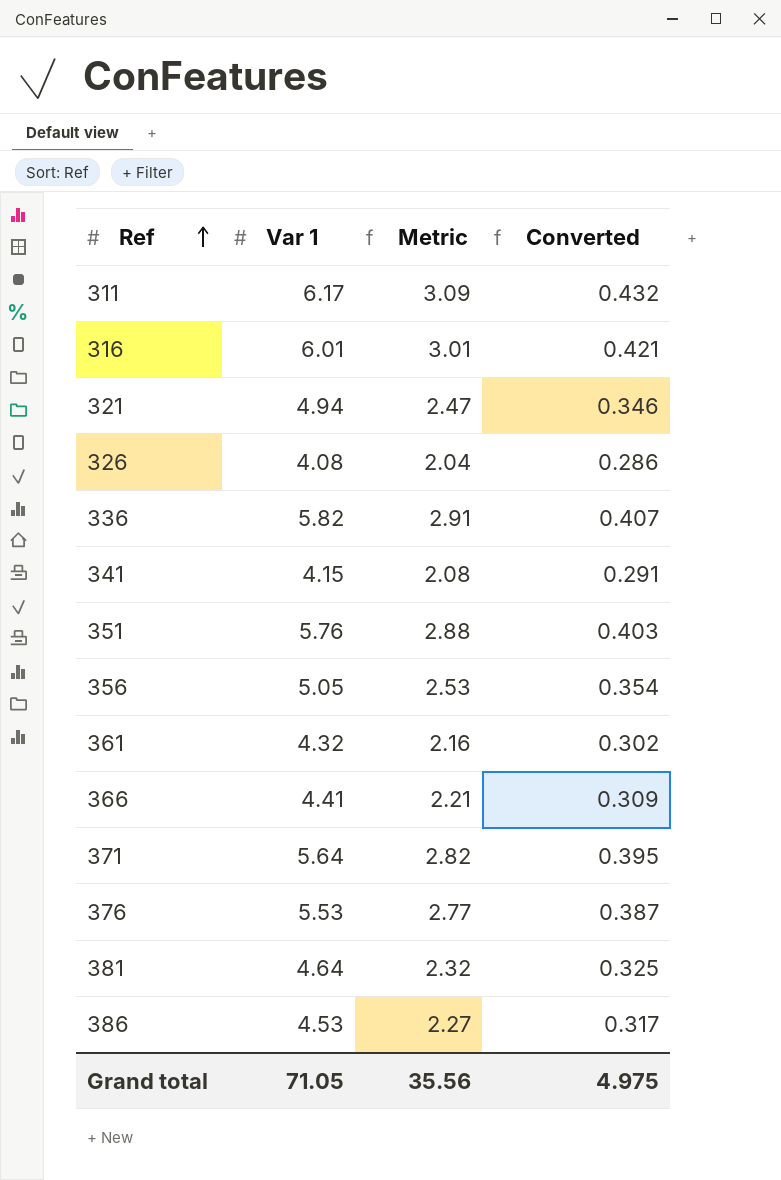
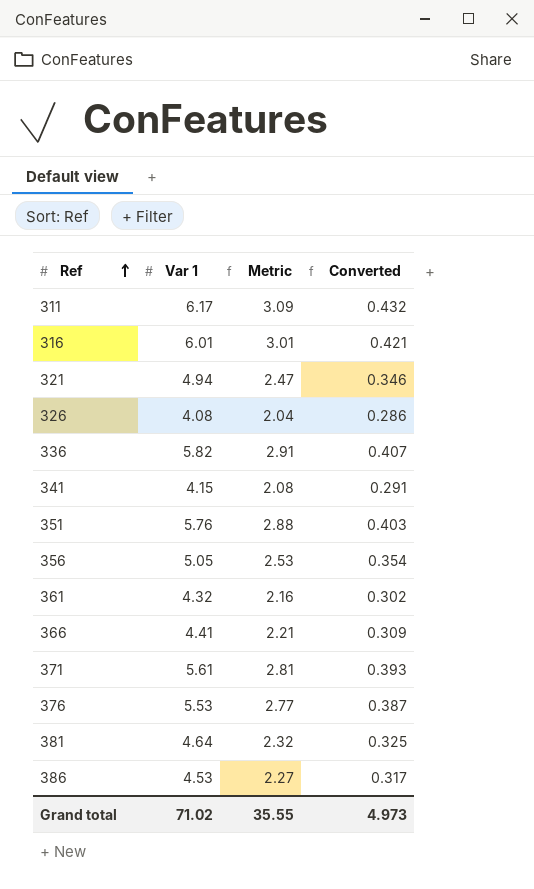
371 | Var 1: 5.64 -> 5.61
371 | Metric: 2.82 -> 2.81
371 | Converted: 0.395 -> 0.393
Grand total | Var 1: 71.05 -> 71.02
Grand total | Metric: 35.56 -> 35.55
Grand total | Converted: 4.975 -> 4.973

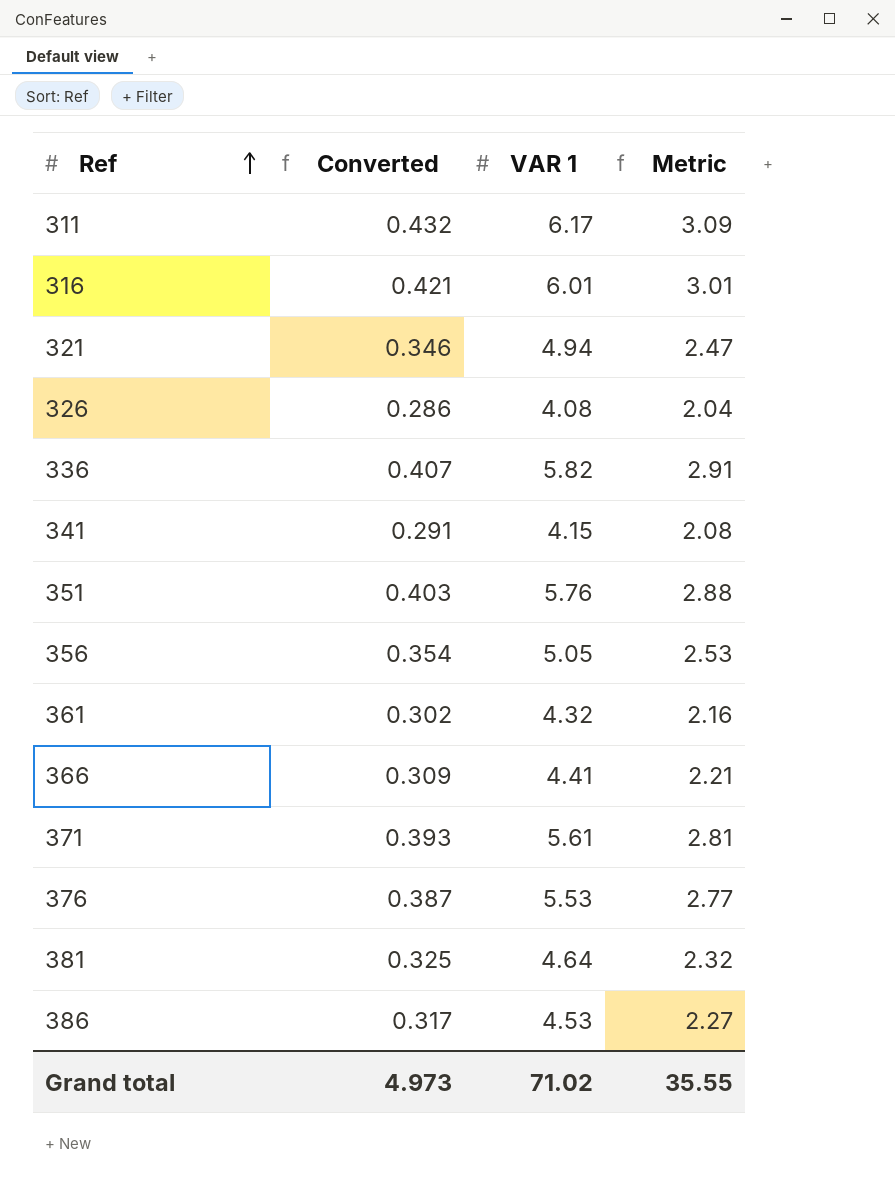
column Converted | position: 4 -> 2
column name: Var 1 -> VAR 1

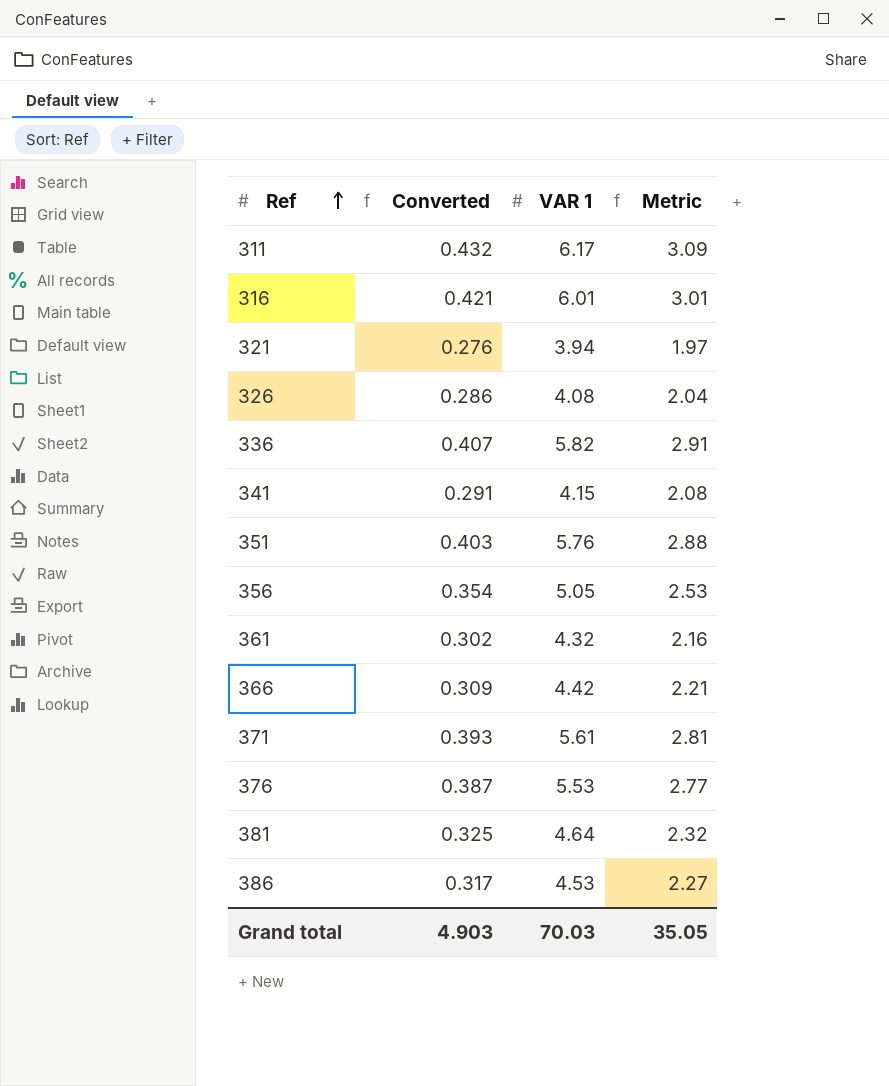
321 | Converted: 0.346 -> 0.276
321 | VAR 1: 4.94 -> 3.94
321 | Metric: 2.47 -> 1.97
366 | VAR 1: 4.41 -> 4.42
Grand total | Converted: 4.973 -> 4.903
Grand total | VAR 1: 71.02 -> 70.03
Grand total | Metric: 35.55 -> 35.05

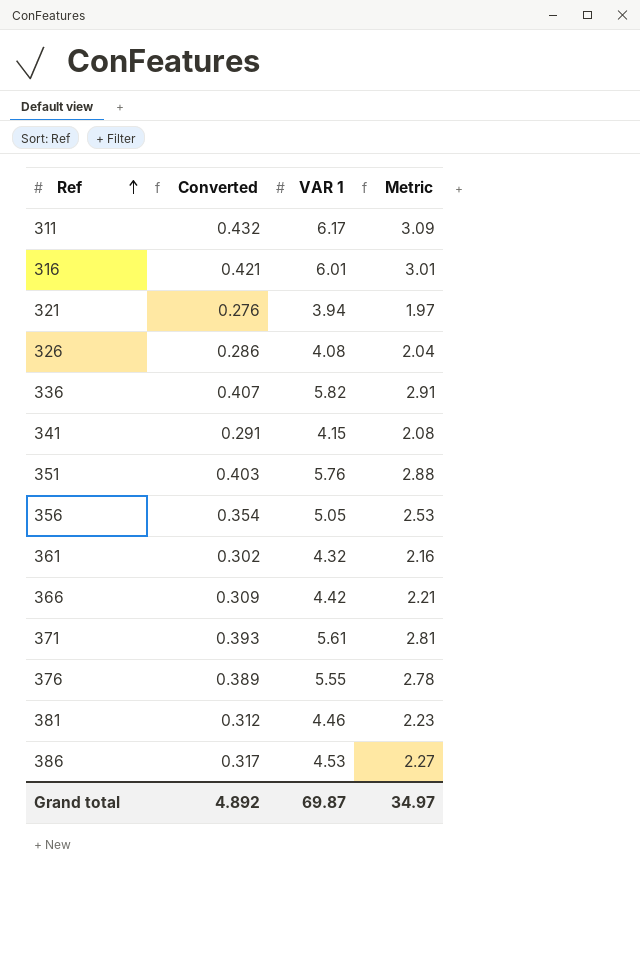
376 | Converted: 0.387 -> 0.389
376 | VAR 1: 5.53 -> 5.55
376 | Metric: 2.77 -> 2.78
381 | Converted: 0.325 -> 0.312
381 | VAR 1: 4.64 -> 4.46
381 | Metric: 2.32 -> 2.23
Grand total | Converted: 4.903 -> 4.892
Grand total | VAR 1: 70.03 -> 69.87
Grand total | Metric: 35.05 -> 34.97

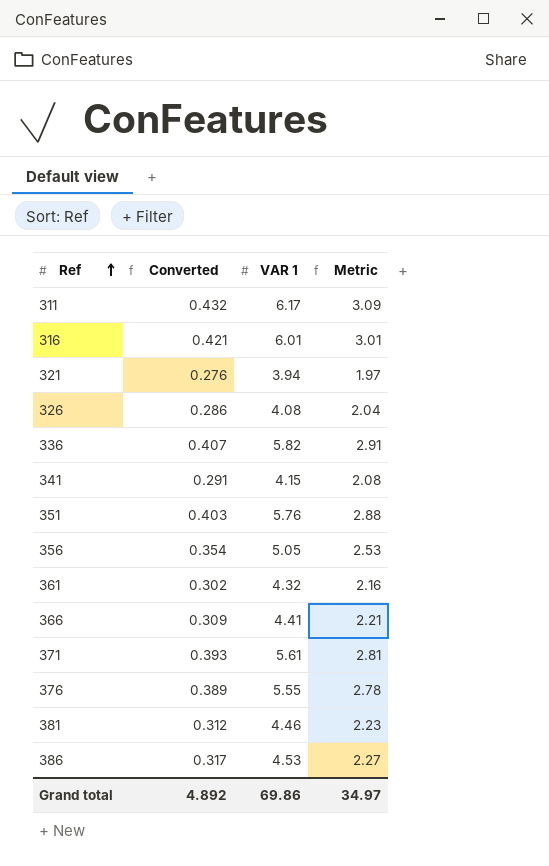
366 | VAR 1: 4.42 -> 4.41
Grand total | VAR 1: 69.87 -> 69.86

